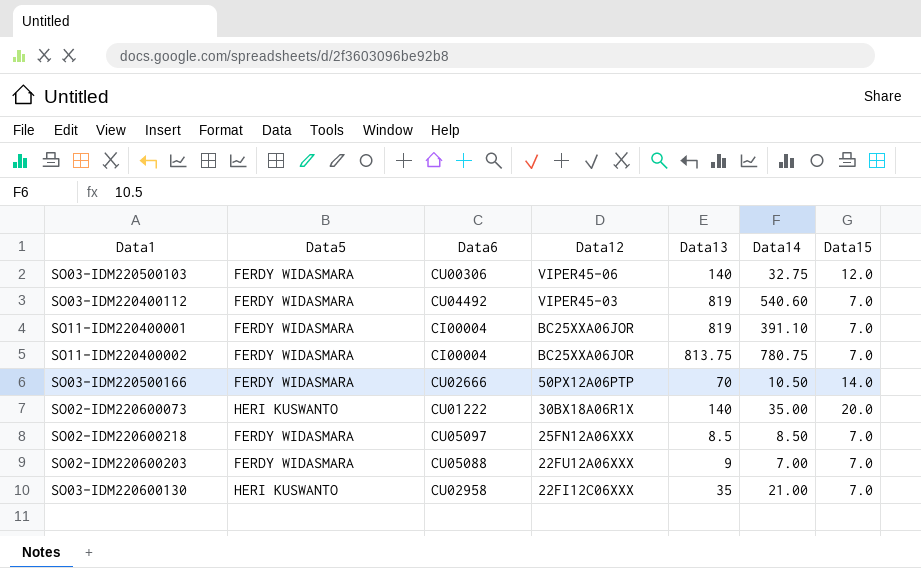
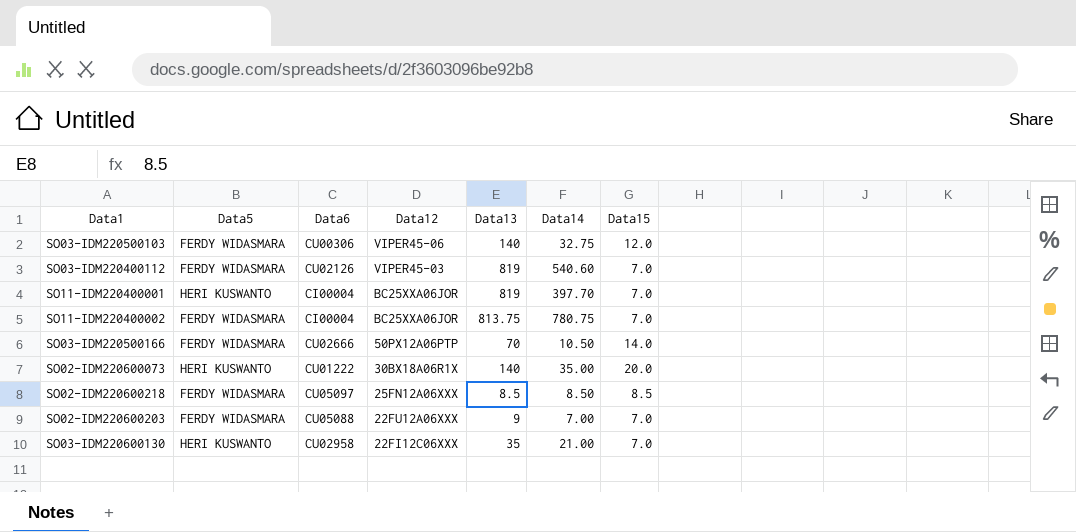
SO03-IDM220400112 | Data6: CU04492 -> CU02126
SO11-IDM220400001 | Data5: FERDY WIDASMARA -> HERI KUSWANTO
SO11-IDM220400001 | Data14: 391.10 -> 397.70
SO02-IDM220600218 | Data15: 7.0 -> 8.5

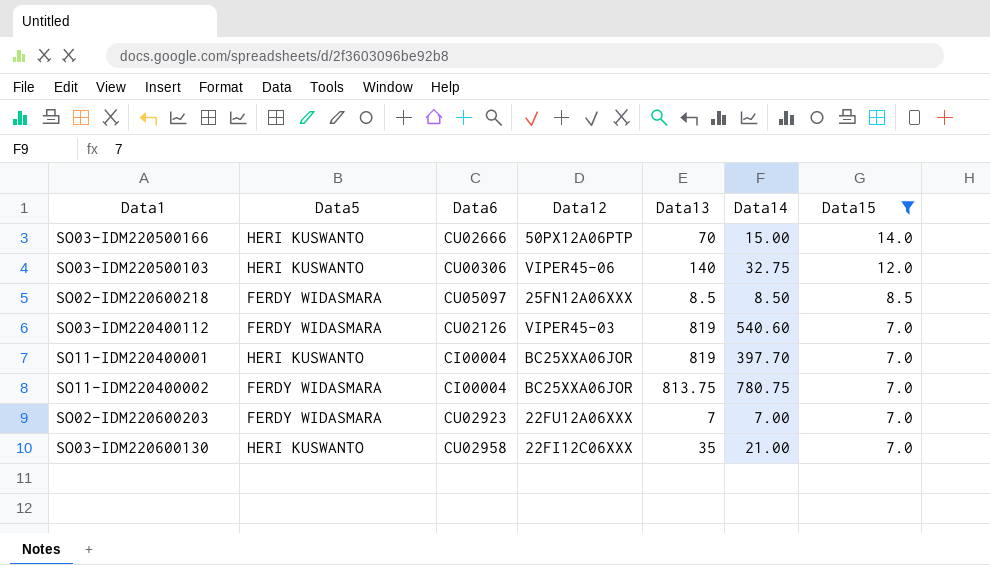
filter: none -> Data15 != 20.0
row order: Data12 descending -> Data15 descending
SO03-IDM220500166 | Data5: FERDY WIDASMARA -> HERI KUSWANTO
SO03-IDM220500166 | Data14: 10.50 -> 15.00
SO03-IDM220500103 | Data5: FERDY WIDASMARA -> HERI KUSWANTO
SO02-IDM220600203 | Data6: CU05088 -> CU02923
SO02-IDM220600203 | Data13: 9 -> 7

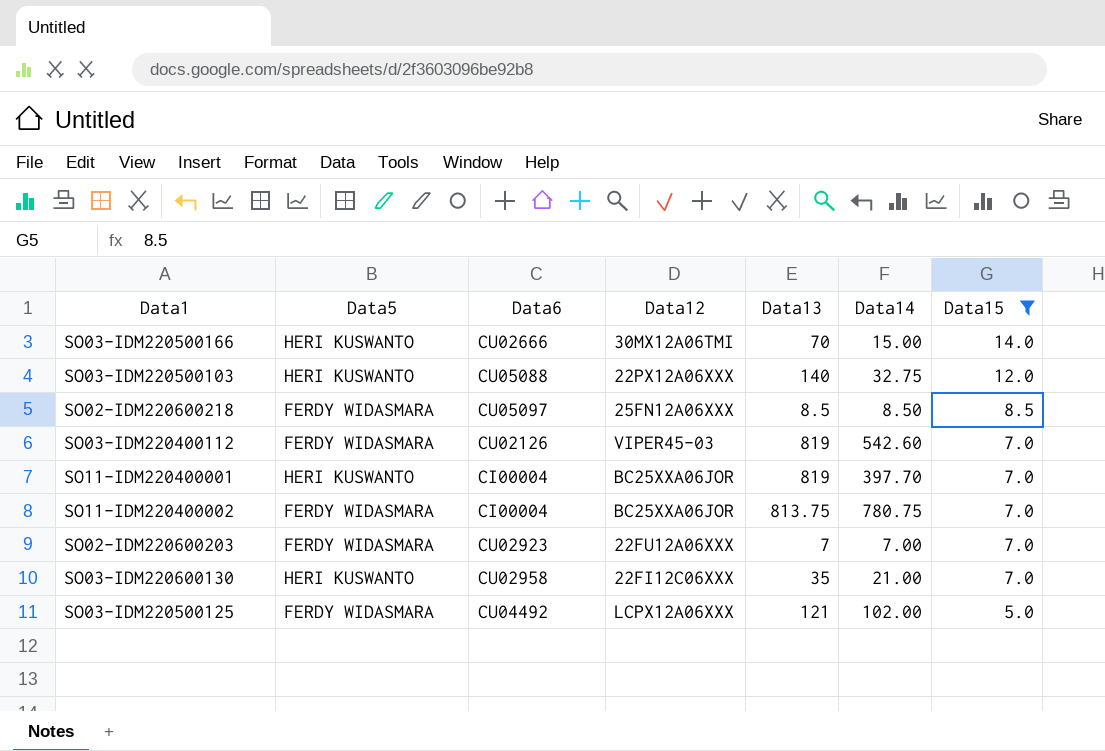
SO03-IDM220500166 | Data12: 50PX12A06PTP -> 30MX12A06TMI
SO03-IDM220500103 | Data6: CU00306 -> CU05088
SO03-IDM220500103 | Data12: VIPER45-06 -> 22PX12A06XXX
SO03-IDM220400112 | Data14: 540.60 -> 542.60
row SO03-IDM220500125: none -> FERDY WIDASMARA | CU04492 | LCPX12A06XXX | 121 | 102.00 | 5.0

